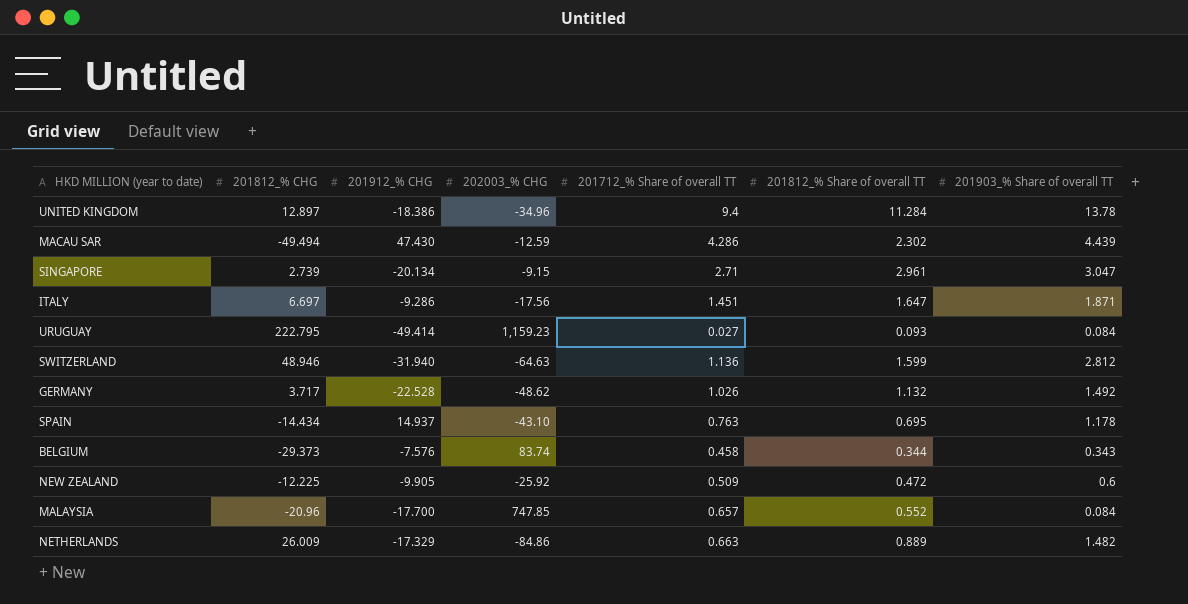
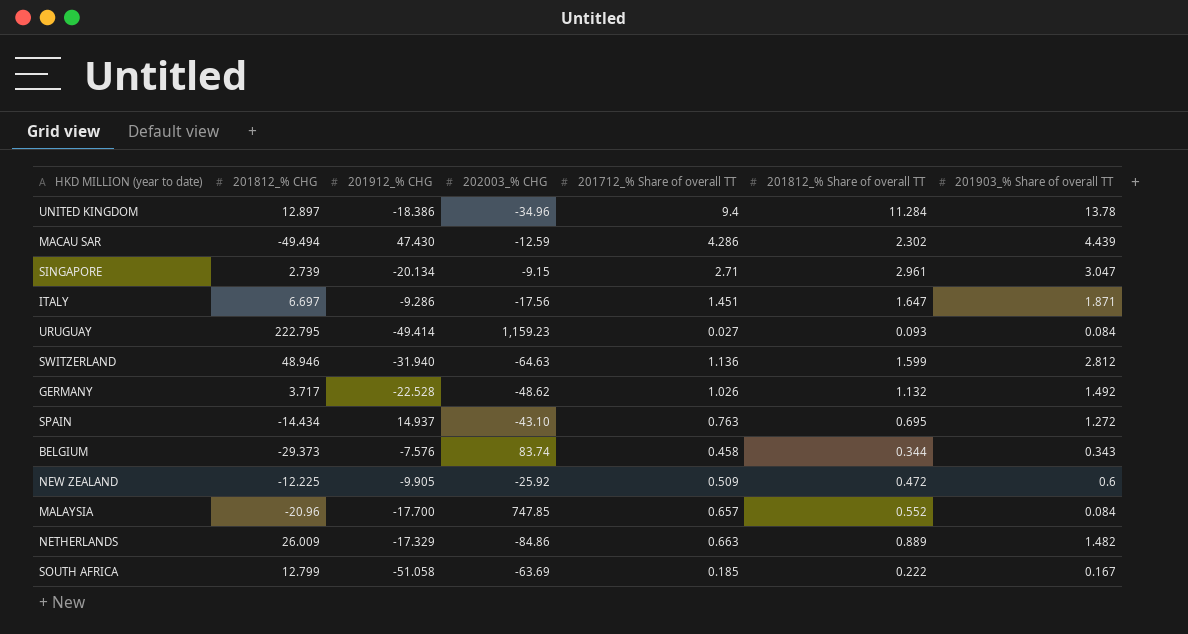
SPAIN | 201903_% Share of overall TT: 1.178 -> 1.272
row SOUTH AFRICA: none -> 12.799 | -51.058 | -63.69 | 0.185 | 0.222 | 0.167

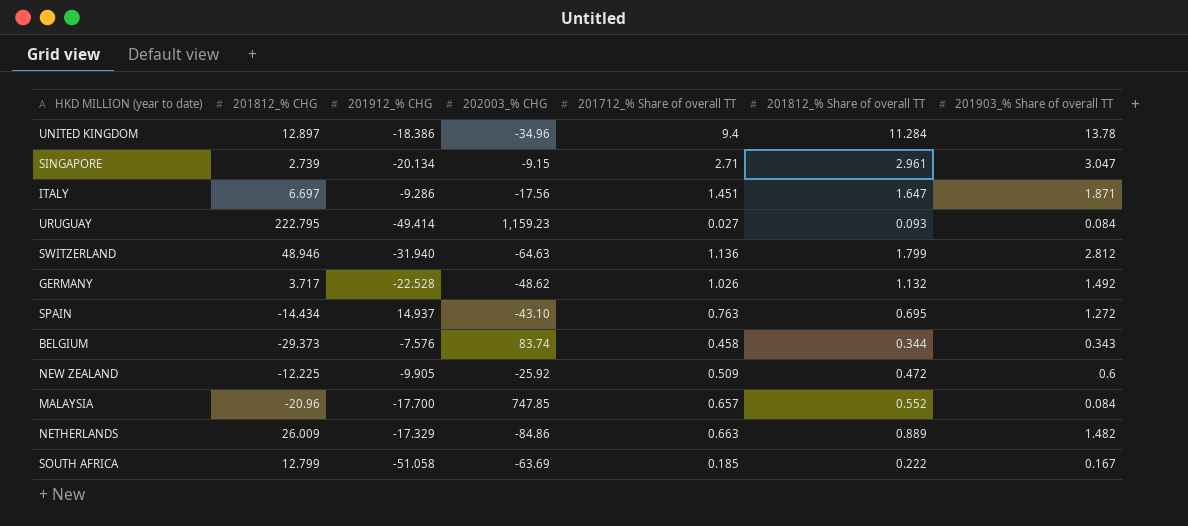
row MACAU SAR: -49.494 | 47.430 | -12.59 | 4.286 | 2.302 | 4.439 -> none
SWITZERLAND | 201812_% Share of overall TT: 1.599 -> 1.799

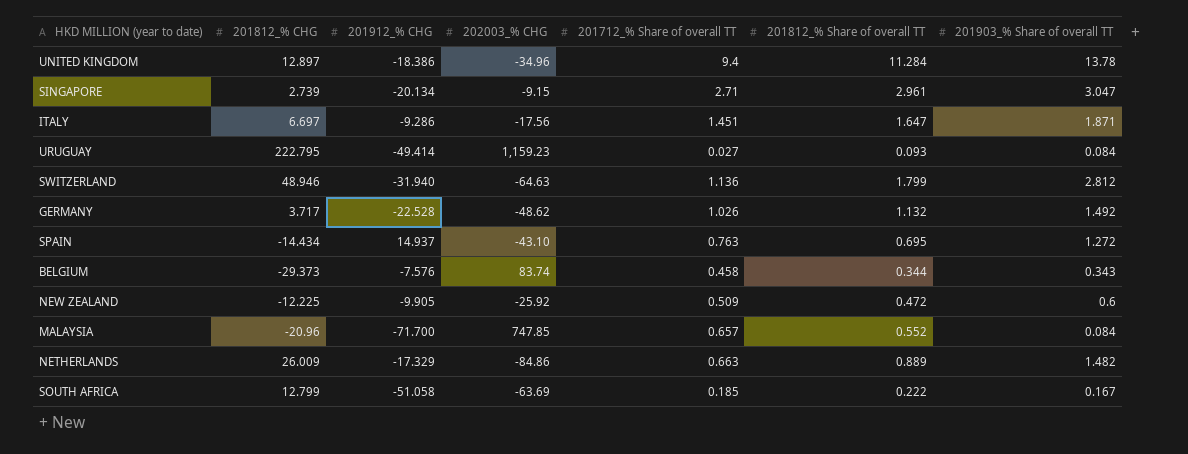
MALAYSIA | 201912_% CHG: -17.700 -> -71.700

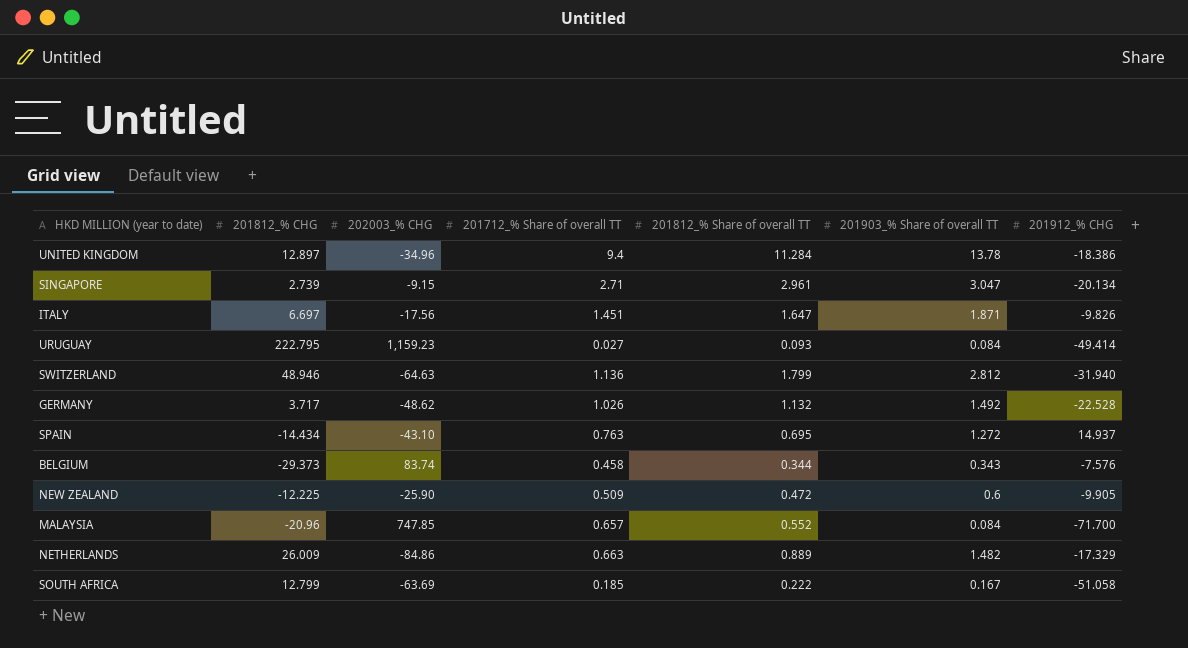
column 201912_% CHG | position: 3 -> 7
ITALY | 201912_% CHG: -9.286 -> -9.826
NEW ZEALAND | 202003_% CHG: -25.92 -> -25.90

